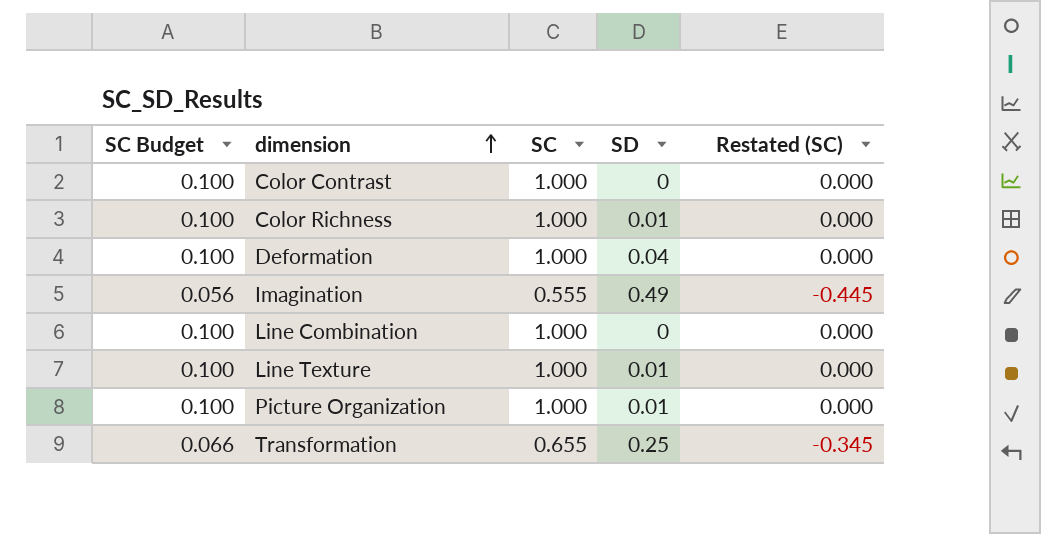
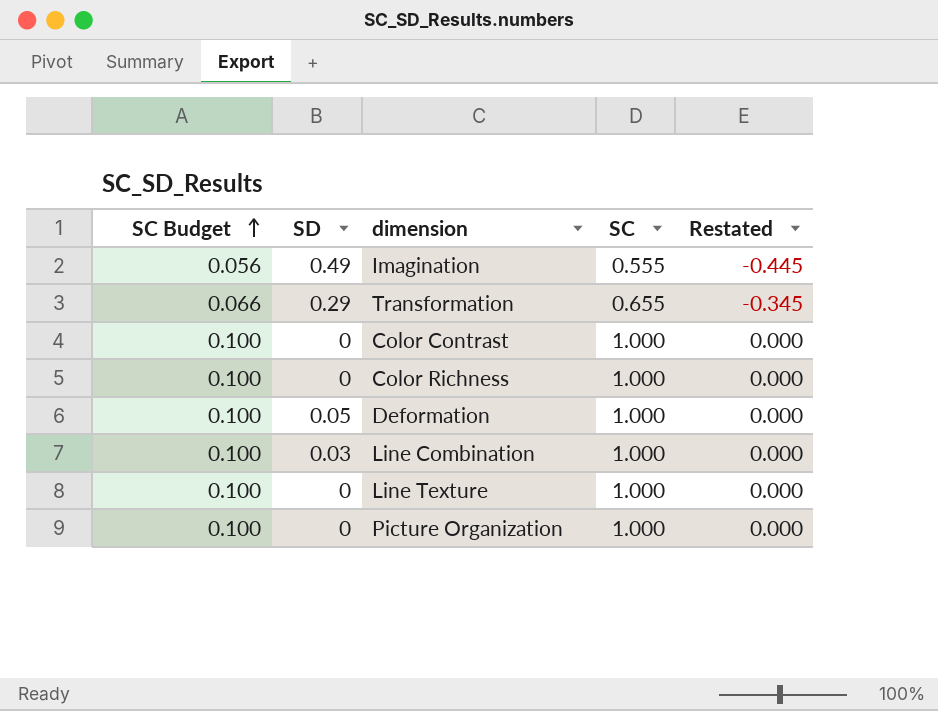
row order: dimension ascending -> SC Budget ascending
column SD | position: 4 -> 2
column name: Restated (SC) -> Restated
Transformation | SD: 0.25 -> 0.29
Color Richness | SD: 0.01 -> 0
Deformation | SD: 0.04 -> 0.05
Line Combination | SD: 0 -> 0.03
Line Texture | SD: 0.01 -> 0
Picture Organization | SD: 0.01 -> 0

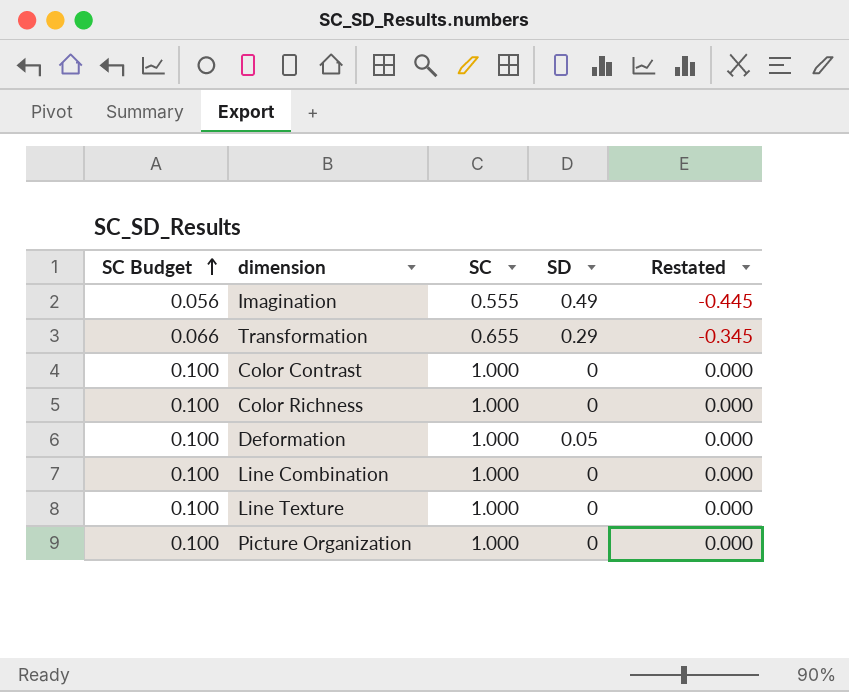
column SD | position: 2 -> 4
Line Combination | SD: 0.03 -> 0

